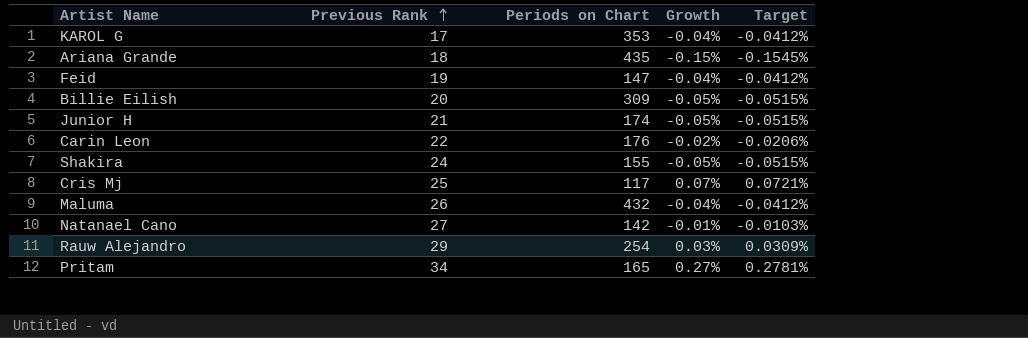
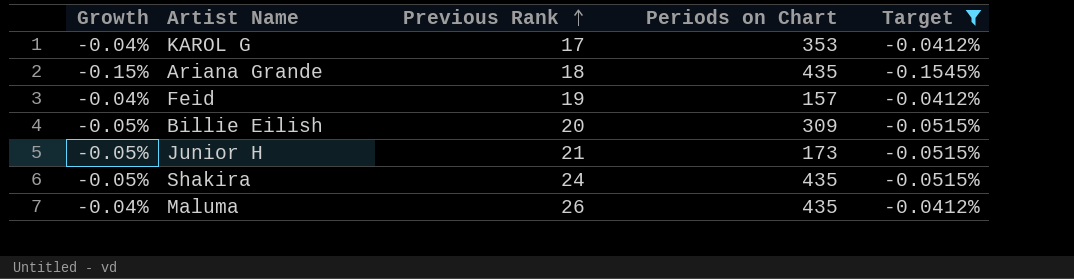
filter: none -> Target <= -0.0412%
column Growth | position: 4 -> 1
Feid | Periods on Chart: 147 -> 157
Junior H | Periods on Chart: 174 -> 173
Shakira | Periods on Chart: 155 -> 435
Maluma | Periods on Chart: 432 -> 435

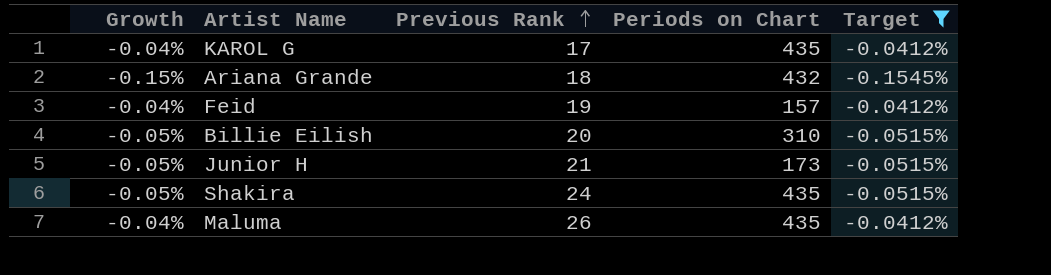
KAROL G | Periods on Chart: 353 -> 435
Ariana Grande | Periods on Chart: 435 -> 432
Billie Eilish | Periods on Chart: 309 -> 310

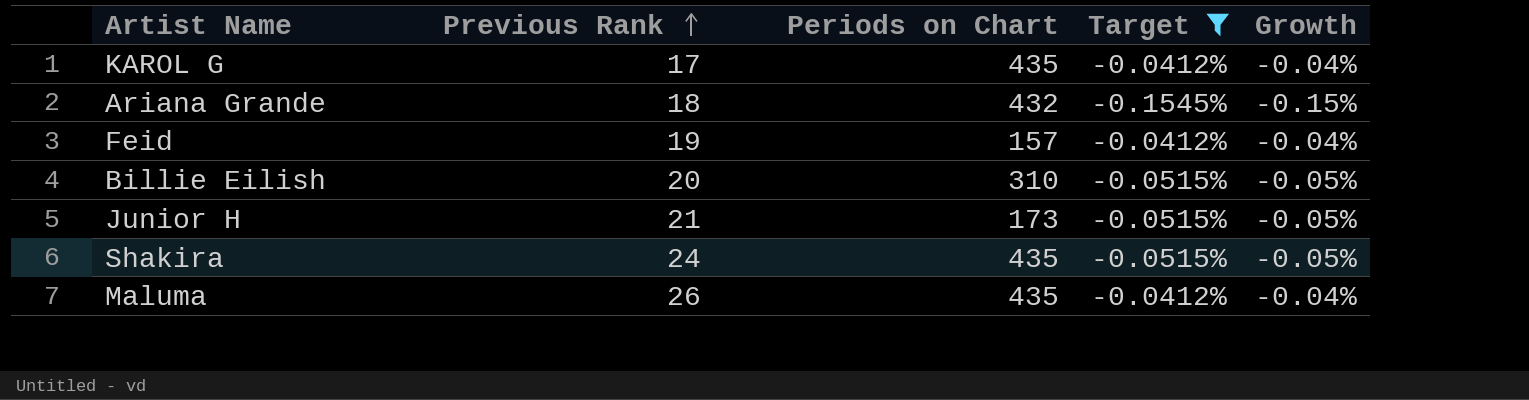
column Growth | position: 1 -> 5

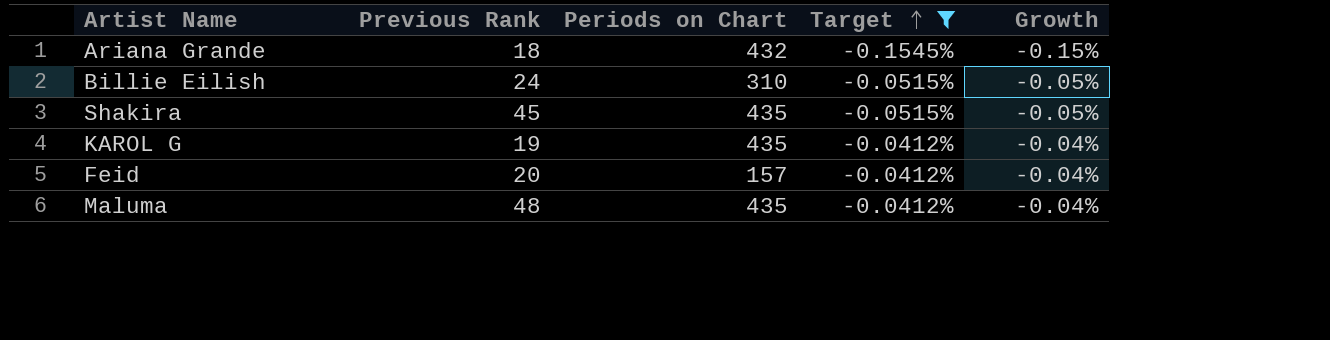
row order: Previous Rank ascending -> Target ascending
row Junior H: 21 | 173 | -0.0515% | -0.05% -> none
Billie Eilish | Previous Rank: 20 -> 24
Shakira | Previous Rank: 24 -> 45
KAROL G | Previous Rank: 17 -> 19
Feid | Previous Rank: 19 -> 20
Maluma | Previous Rank: 26 -> 48

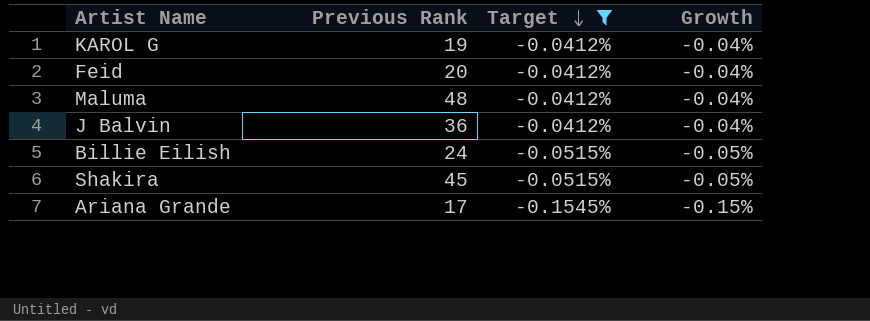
row order: Target ascending -> Target descending
column Periods on Chart | position: 3 -> none
row J Balvin: none -> 36 | -0.0412% | -0.04%
Ariana Grande | Previous Rank: 18 -> 17

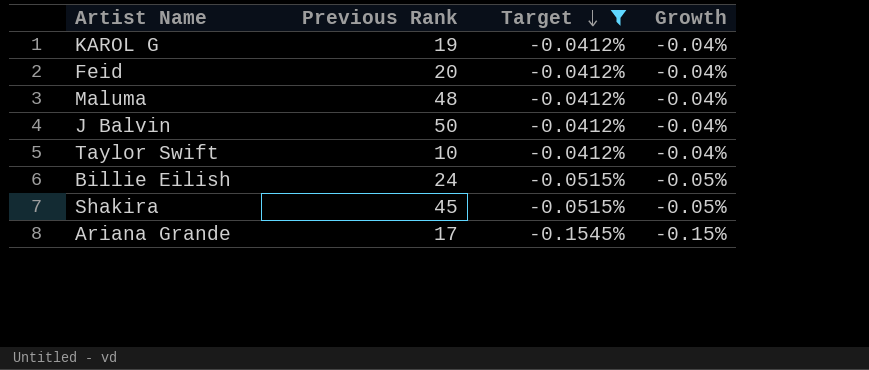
J Balvin | Previous Rank: 36 -> 50
row Taylor Swift: none -> 10 | -0.0412% | -0.04%

